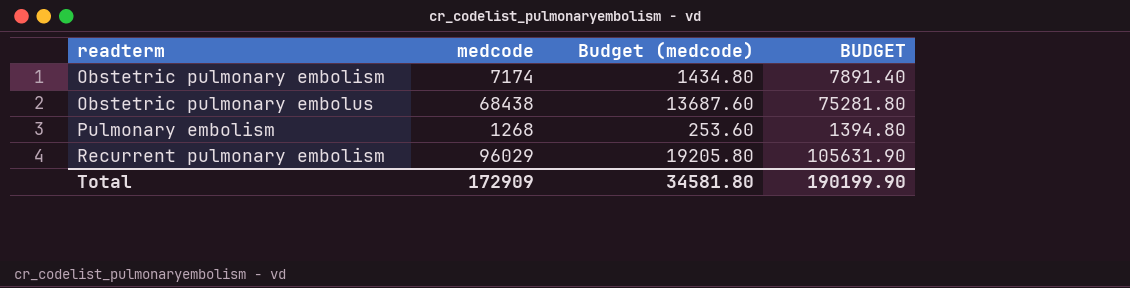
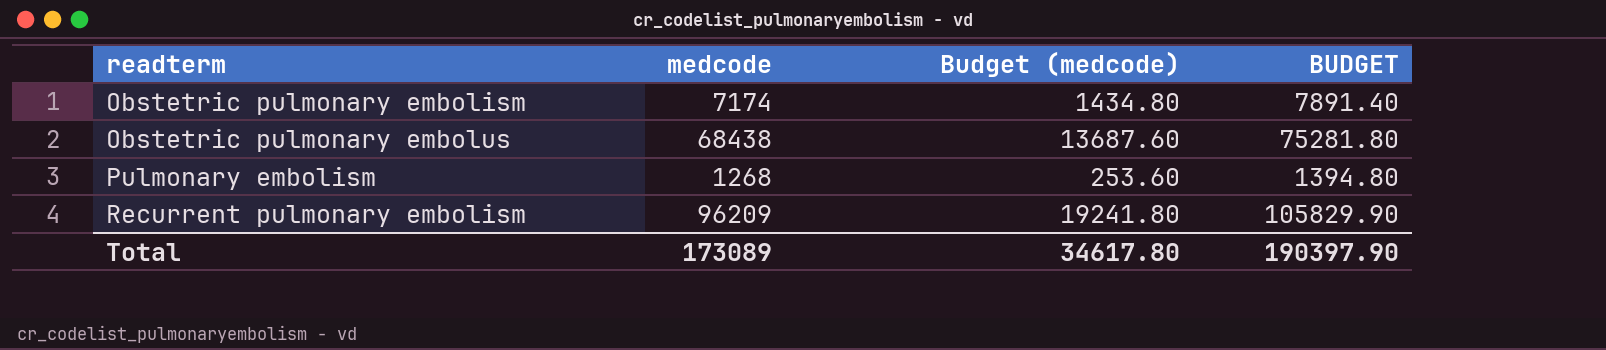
Recurrent pulmonary embolism | medcode: 96029 -> 96209
Recurrent pulmonary embolism | Budget (medcode): 19205.80 -> 19241.80
Recurrent pulmonary embolism | BUDGET: 105631.90 -> 105829.90
Total | medcode: 172909 -> 173089
Total | Budget (medcode): 34581.80 -> 34617.80
Total | BUDGET: 190199.90 -> 190397.90

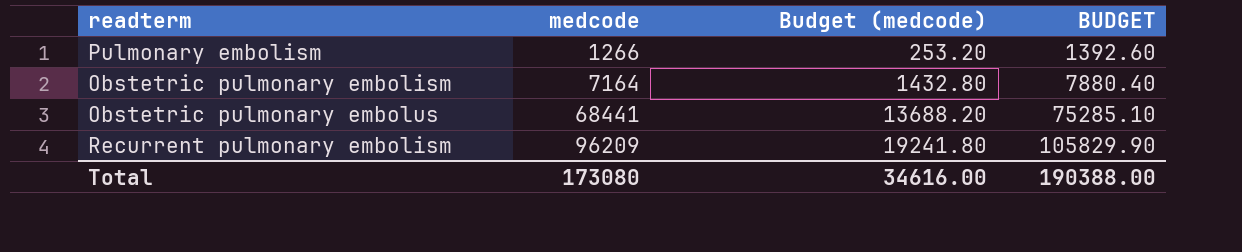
row order: readterm ascending -> medcode ascending
Pulmonary embolism | medcode: 1268 -> 1266
Pulmonary embolism | Budget (medcode): 253.60 -> 253.20
Pulmonary embolism | BUDGET: 1394.80 -> 1392.60
Obstetric pulmonary embolism | medcode: 7174 -> 7164
Obstetric pulmonary embolism | Budget (medcode): 1434.80 -> 1432.80
Obstetric pulmonary embolism | BUDGET: 7891.40 -> 7880.40
Obstetric pulmonary embolus | medcode: 68438 -> 68441
Obstetric pulmonary embolus | Budget (medcode): 13687.60 -> 13688.20
Obstetric pulmonary embolus | BUDGET: 75281.80 -> 75285.10
Total | medcode: 173089 -> 173080
Total | Budget (medcode): 34617.80 -> 34616.00
Total | BUDGET: 190397.90 -> 190388.00

